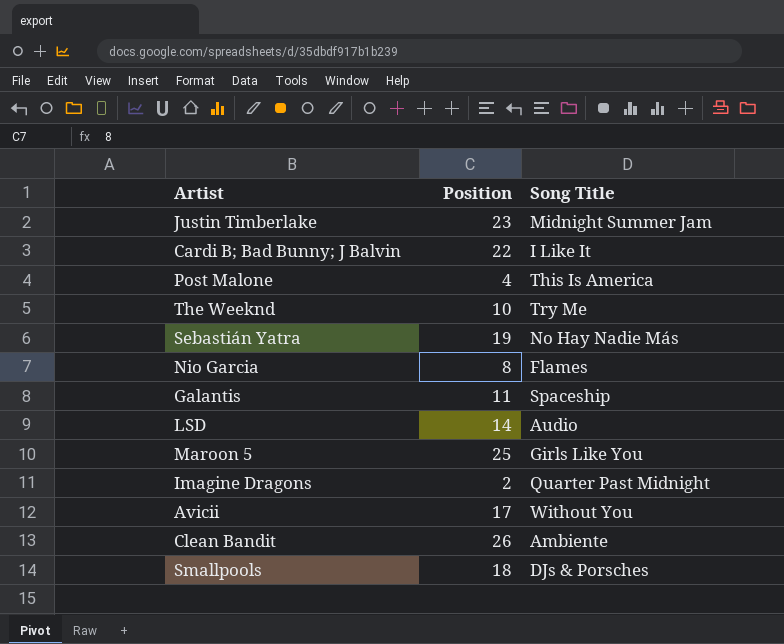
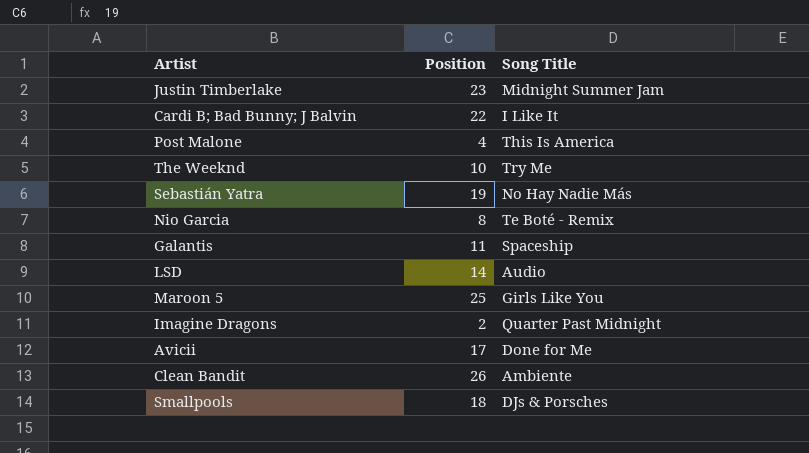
Nio Garcia | Song Title: Flames -> Te Boté - Remix
Avicii | Song Title: Without You -> Done for Me

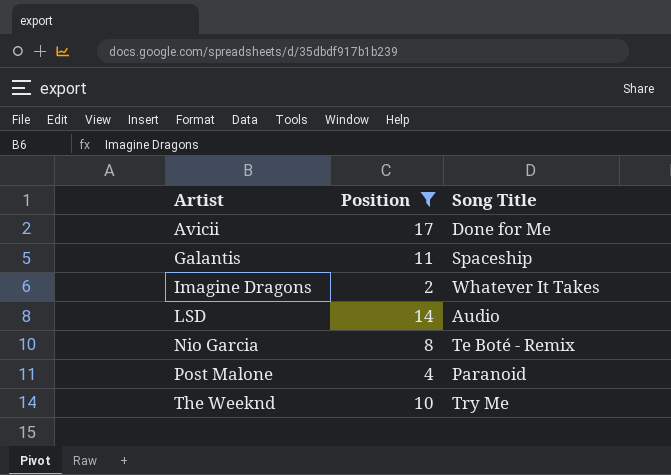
filter: none -> Position <= 17
row order: none -> Artist ascending
Imagine Dragons | Song Title: Quarter Past Midnight -> Whatever It Takes
Post Malone | Song Title: This Is America -> Paranoid

